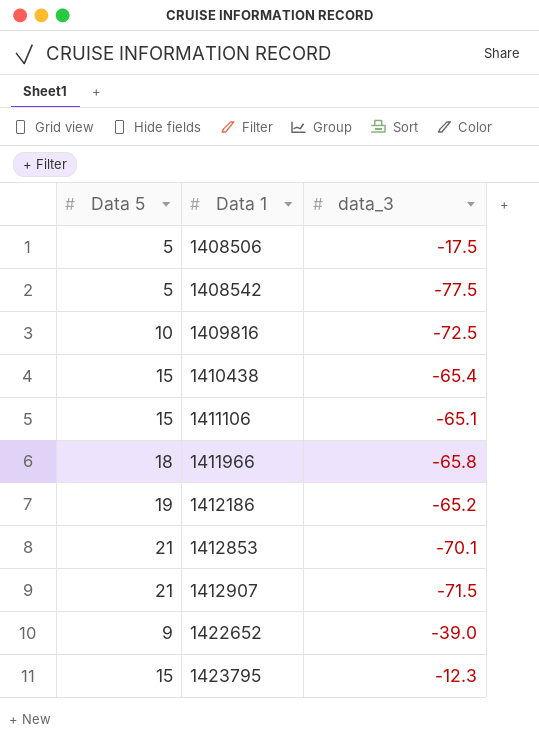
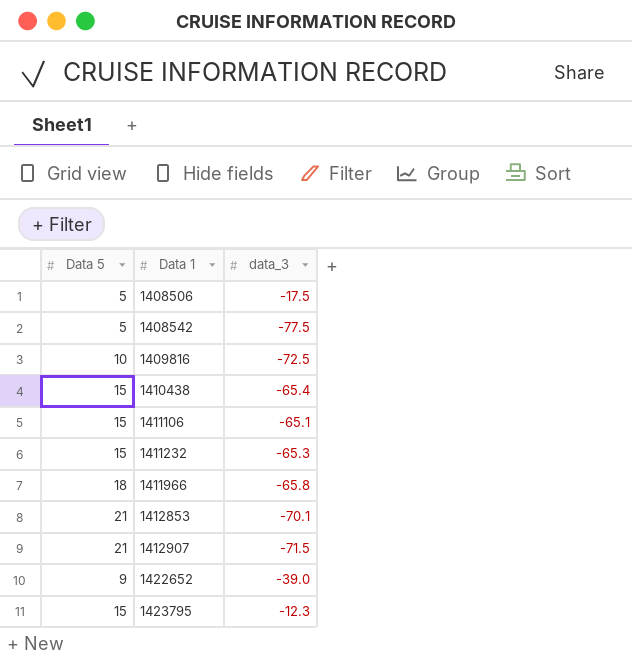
row 1412186: 19 | -65.2 -> none
row 1411232: none -> 15 | -65.3

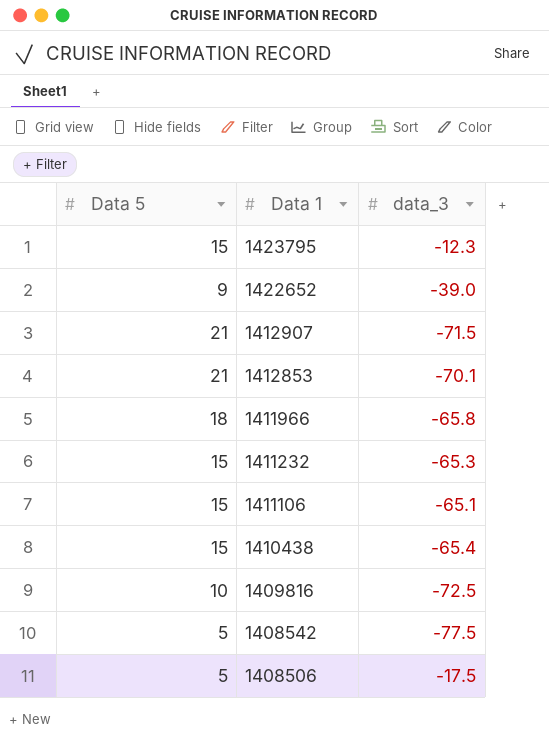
row order: Data 1 ascending -> Data 1 descending

